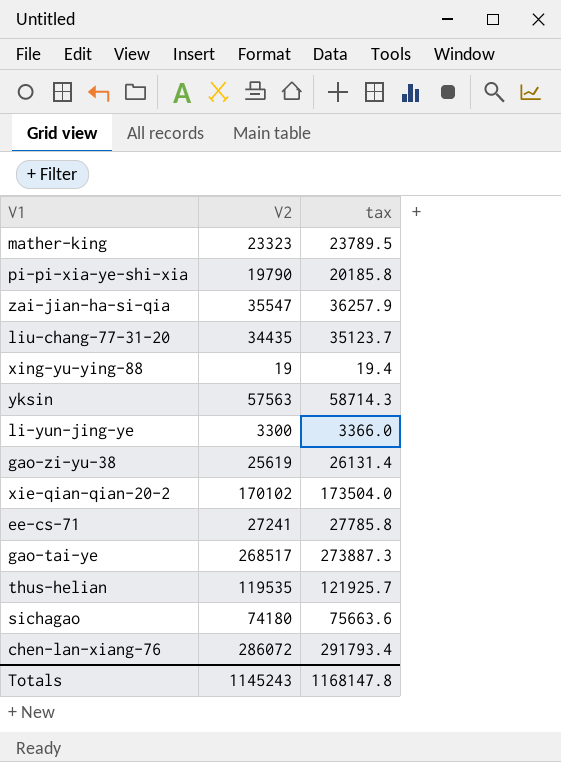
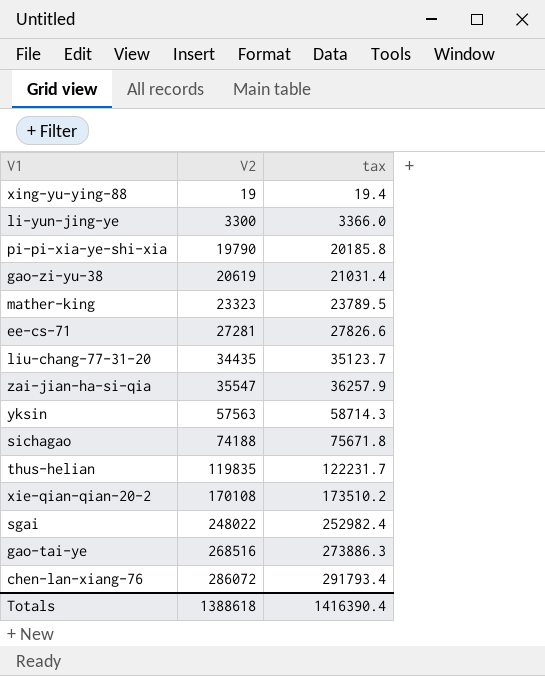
row order: none -> V2 ascending
gao-zi-yu-38 | V2: 25619 -> 20619
gao-zi-yu-38 | tax: 26131.4 -> 21031.4
ee-cs-71 | V2: 27241 -> 27281
ee-cs-71 | tax: 27785.8 -> 27826.6
sichagao | V2: 74180 -> 74188
sichagao | tax: 75663.6 -> 75671.8
thus-helian | V2: 119535 -> 119835
thus-helian | tax: 121925.7 -> 122231.7
xie-qian-qian-20-2 | V2: 170102 -> 170108
xie-qian-qian-20-2 | tax: 173504.0 -> 173510.2
row sgai: none -> 248022 | 252982.4
gao-tai-ye | V2: 268517 -> 268516
gao-tai-ye | tax: 273887.3 -> 273886.3
Totals | V2: 1145243 -> 1388618
Totals | tax: 1168147.8 -> 1416390.4

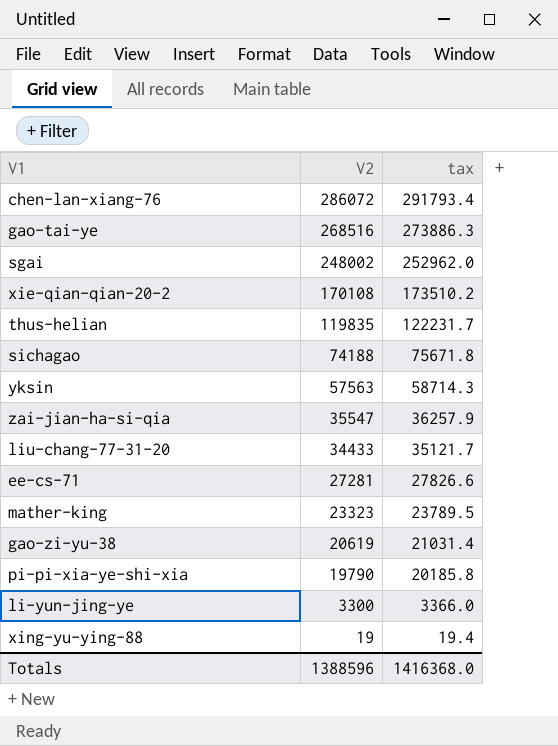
row order: V2 ascending -> V2 descending
sgai | V2: 248022 -> 248002
sgai | tax: 252982.4 -> 252962.0
liu-chang-77-31-20 | V2: 34435 -> 34433
liu-chang-77-31-20 | tax: 35123.7 -> 35121.7
Totals | V2: 1388618 -> 1388596
Totals | tax: 1416390.4 -> 1416368.0

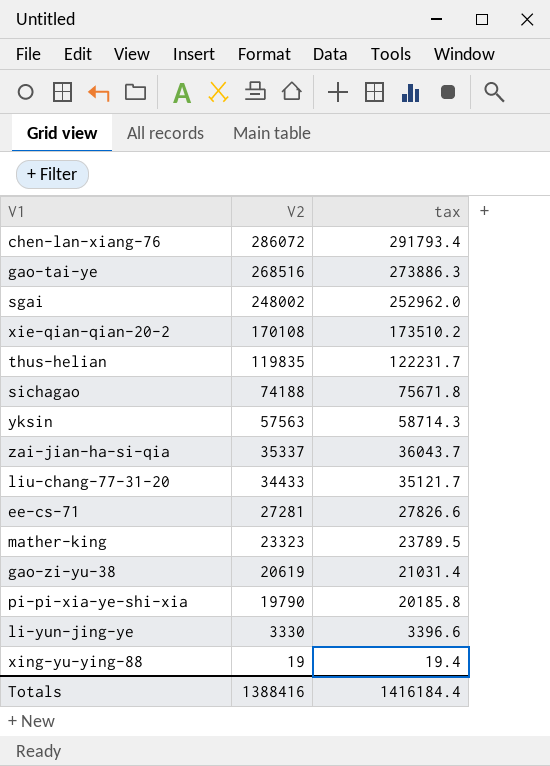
zai-jian-ha-si-qia | V2: 35547 -> 35337
zai-jian-ha-si-qia | tax: 36257.9 -> 36043.7
li-yun-jing-ye | V2: 3300 -> 3330
li-yun-jing-ye | tax: 3366.0 -> 3396.6
Totals | V2: 1388596 -> 1388416
Totals | tax: 1416368.0 -> 1416184.4

